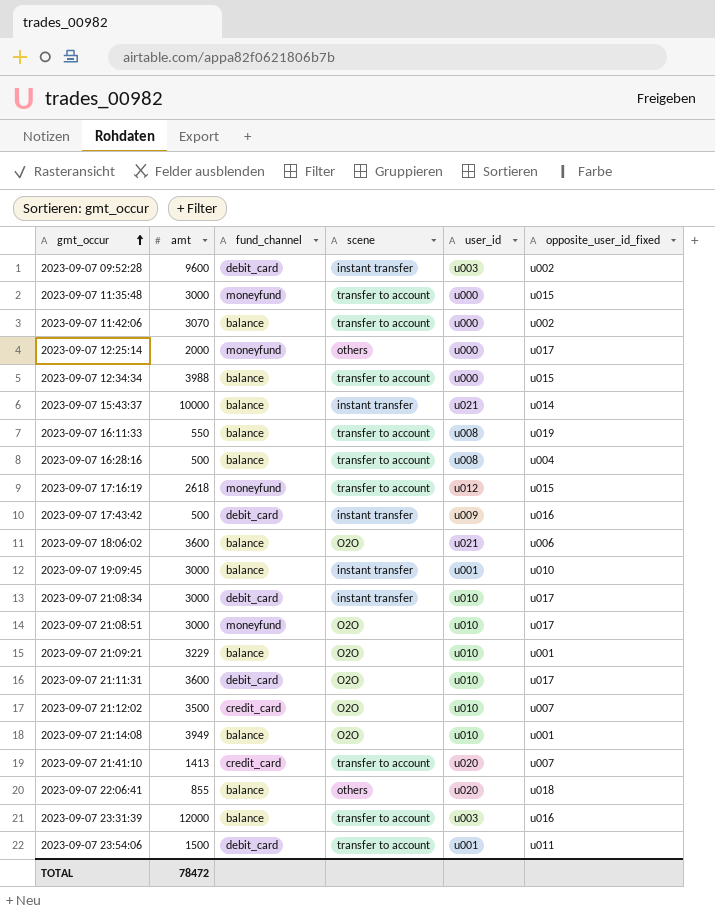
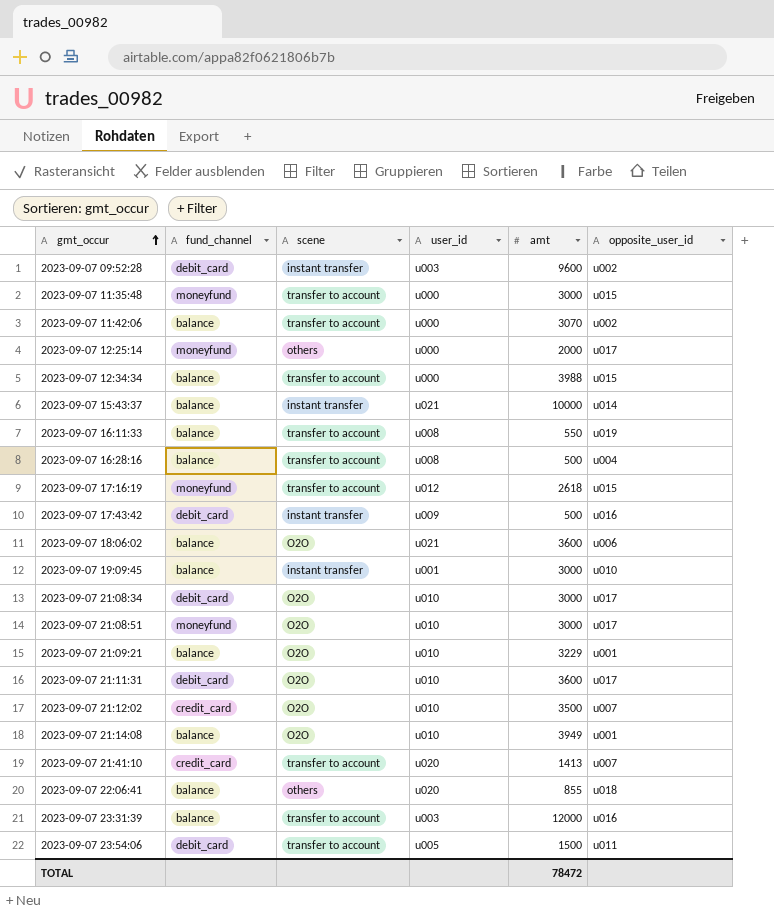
column amt | position: 2 -> 5
column name: opposite_user_id_fixed -> opposite_user_id
2023-09-07 21:08:34 | scene: instant transfer -> O2O
2023-09-07 23:54:06 | user_id: u001 -> u005

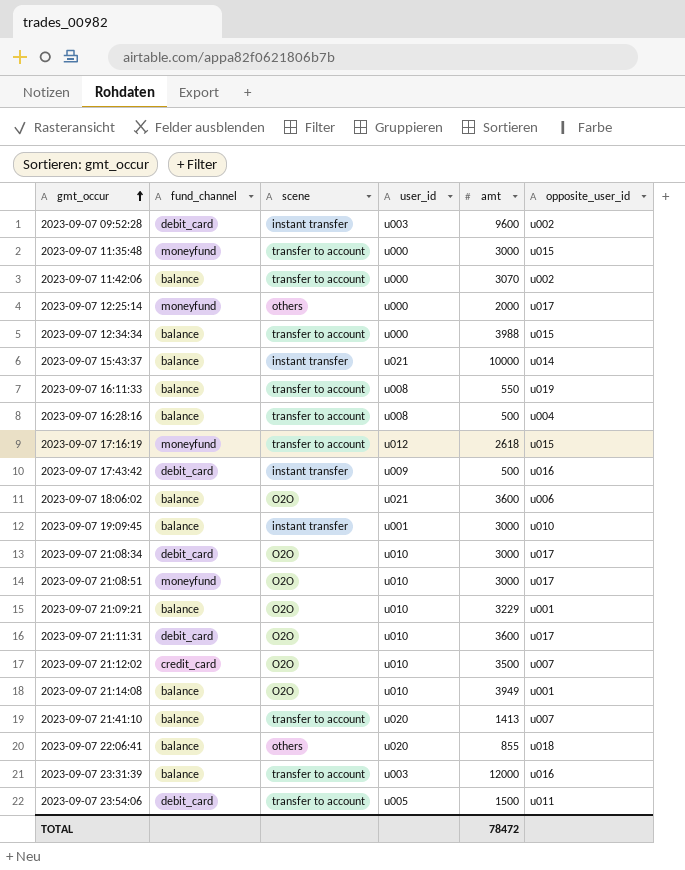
2023-09-07 21:41:10 | fund_channel: credit_card -> balance

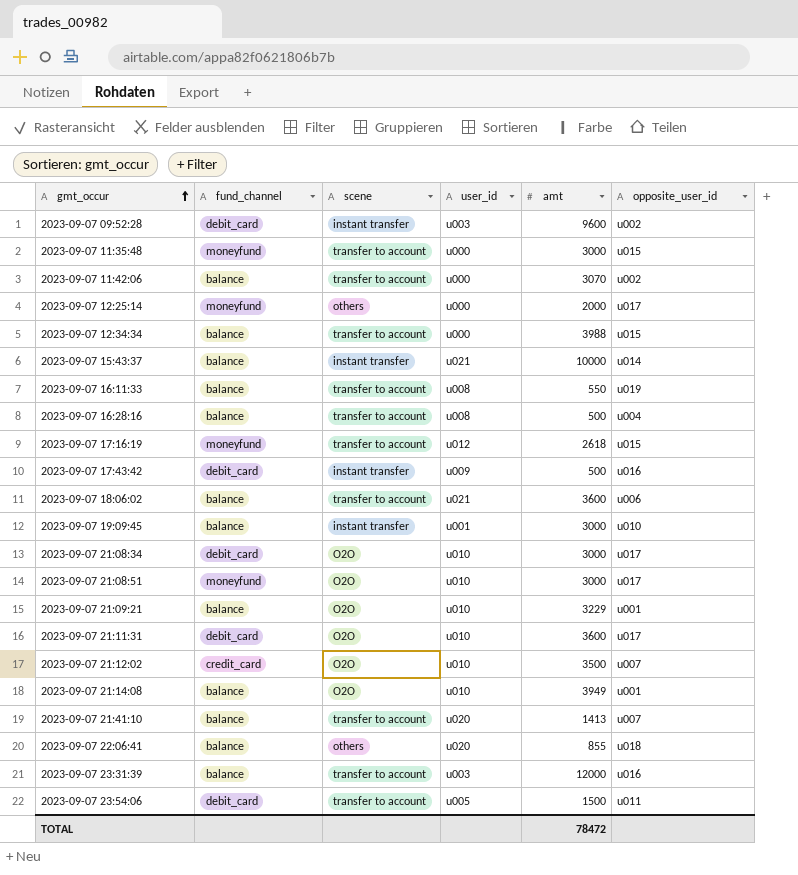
2023-09-07 18:06:02 | scene: O2O -> transfer to account

